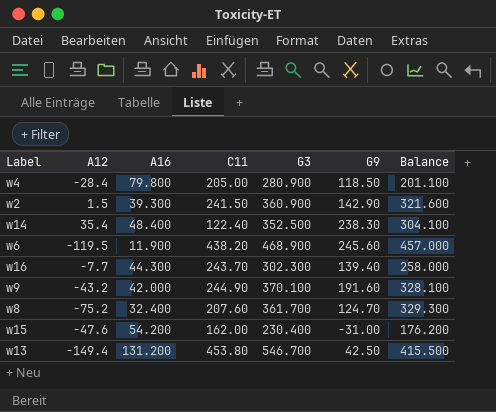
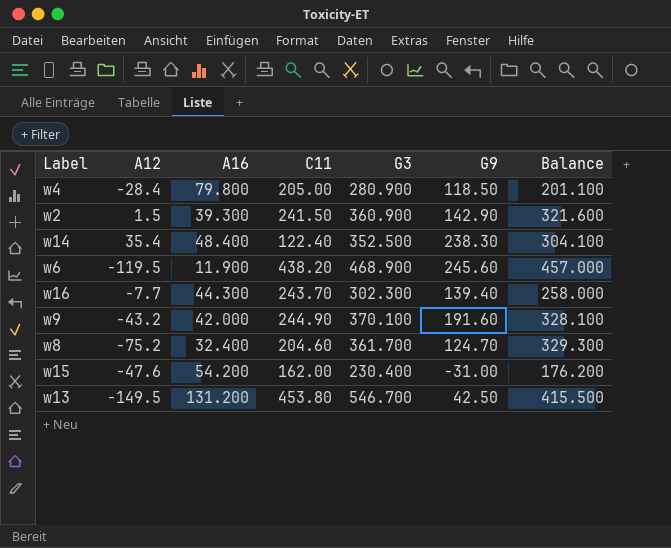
w8 | C11: 207.60 -> 204.60
w13 | A12: -149.4 -> -149.5

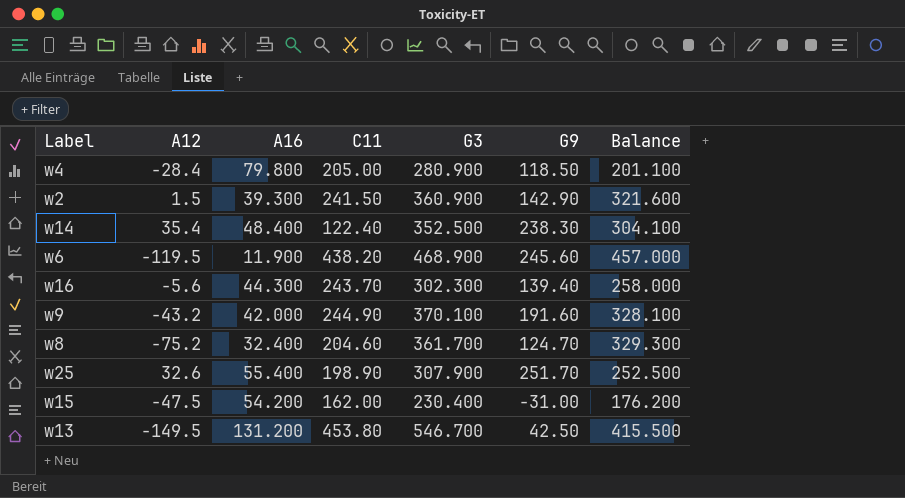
w16 | A12: -7.7 -> -5.6
row w25: none -> 32.6 | 55.400 | 198.90 | 307.900 | 251.70 | 252.500
w15 | A12: -47.6 -> -47.5

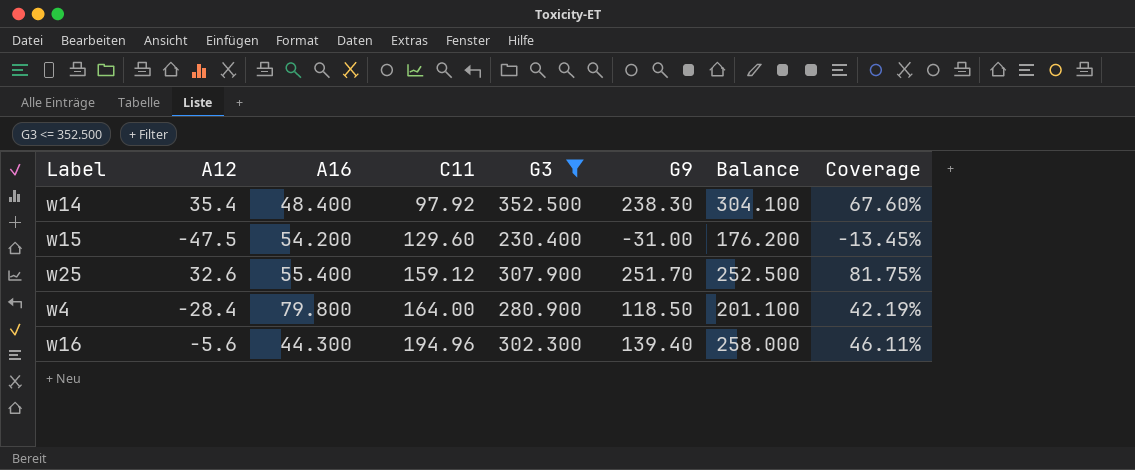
filter: none -> G3 <= 352.500
row order: none -> C11 ascending
column Coverage | formula: none -> [G9] / [G3]
w14 | C11: 122.40 -> 97.92
w15 | C11: 162.00 -> 129.60
w25 | C11: 198.90 -> 159.12
w4 | C11: 205.00 -> 164.00
w16 | C11: 243.70 -> 194.96

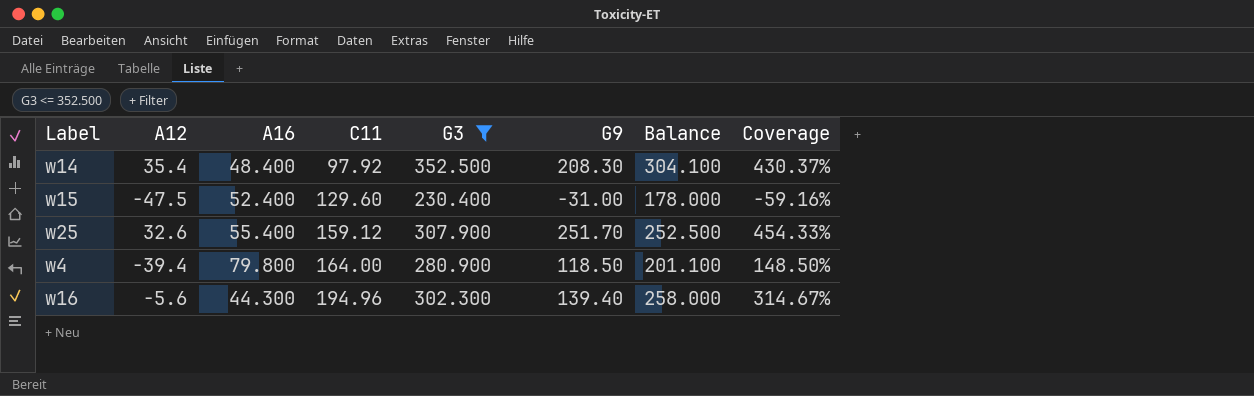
column Coverage | formula: [G9] / [G3] -> [G9] / [A16]
w14 | G9: 238.30 -> 208.30
w15 | A16: 54.200 -> 52.400
w15 | Balance: 176.200 -> 178.000
w4 | A12: -28.4 -> -39.4

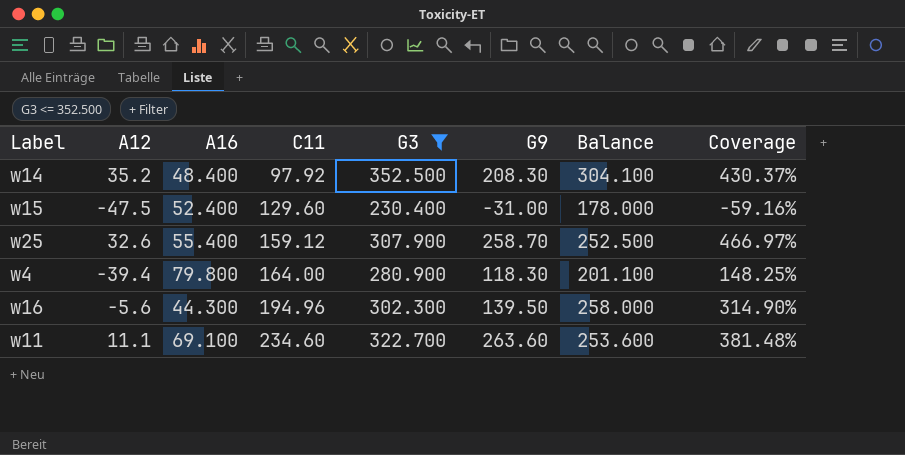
w14 | A12: 35.4 -> 35.2
w25 | G9: 251.70 -> 258.70
w25 | Coverage: 454.33% -> 466.97%
w4 | G9: 118.50 -> 118.30
w4 | Coverage: 148.50% -> 148.25%
w16 | G9: 139.40 -> 139.50
w16 | Coverage: 314.67% -> 314.90%
row w11: none -> 11.1 | 69.100 | 234.60 | 322.700 | 263.60 | 253.600 | 381.48%

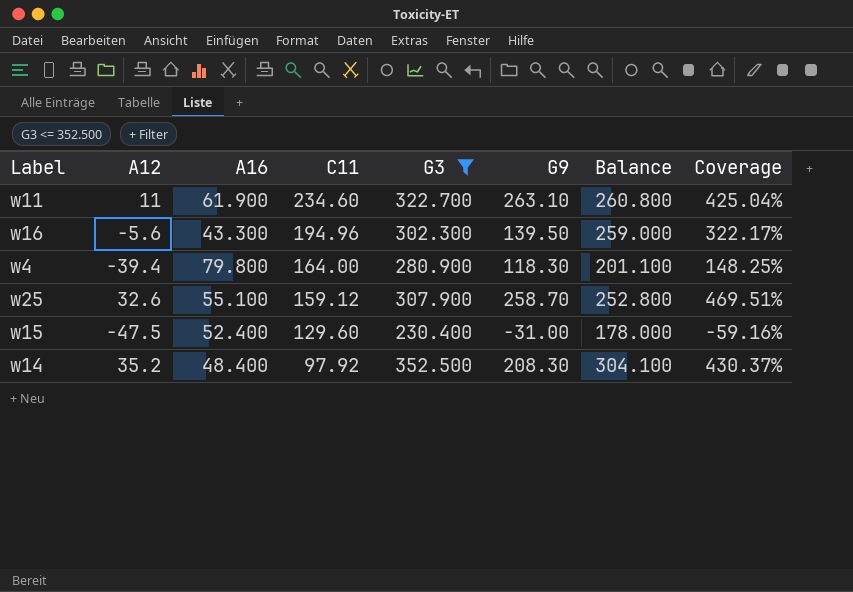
row order: C11 ascending -> C11 descending
w11 | A12: 11.1 -> 11
w11 | A16: 69.100 -> 61.900
w11 | G9: 263.60 -> 263.10
w11 | Balance: 253.600 -> 260.800
w11 | Coverage: 381.48% -> 425.04%
w16 | A16: 44.300 -> 43.300
w16 | Balance: 258.000 -> 259.000
w16 | Coverage: 314.90% -> 322.17%
w25 | A16: 55.400 -> 55.100
w25 | Balance: 252.500 -> 252.800
w25 | Coverage: 466.97% -> 469.51%

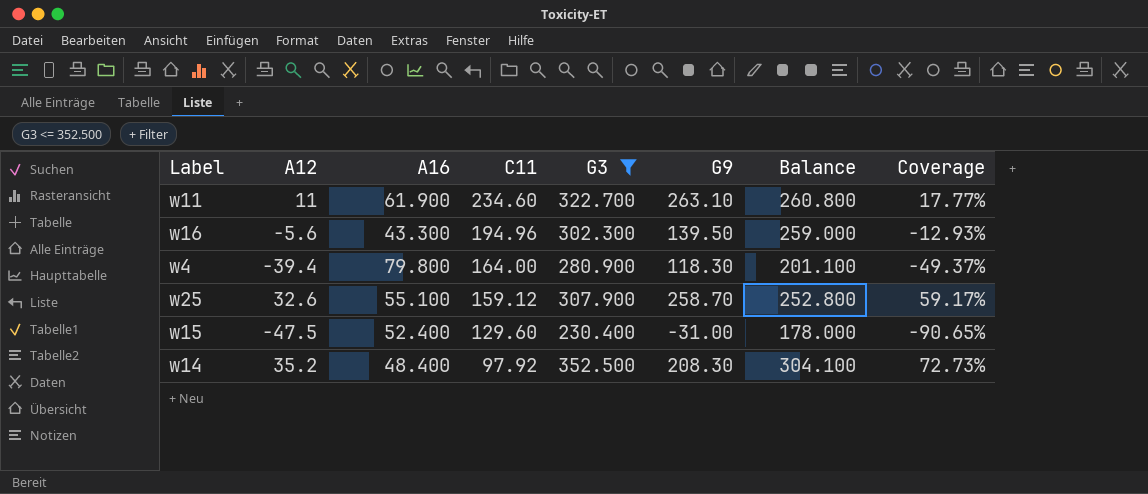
column Coverage | formula: [G9] / [A16] -> [A12] / [A16]

